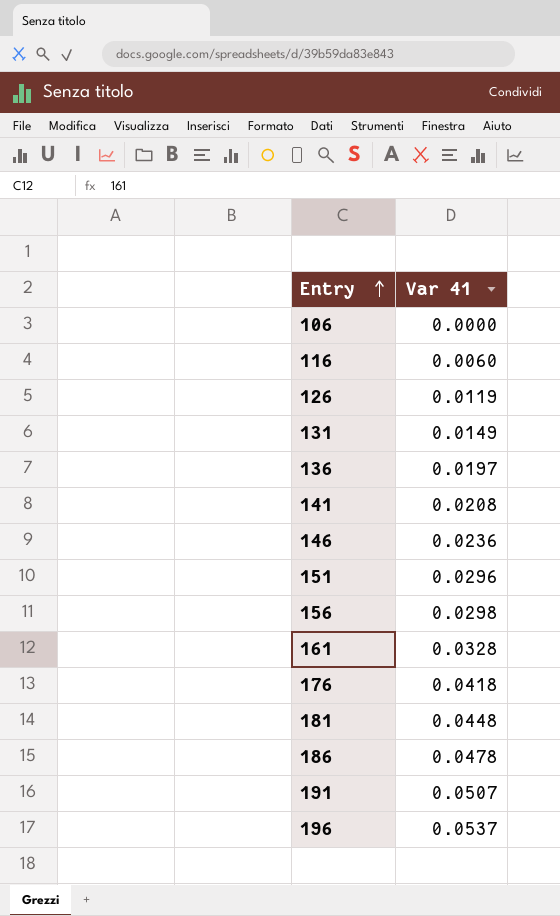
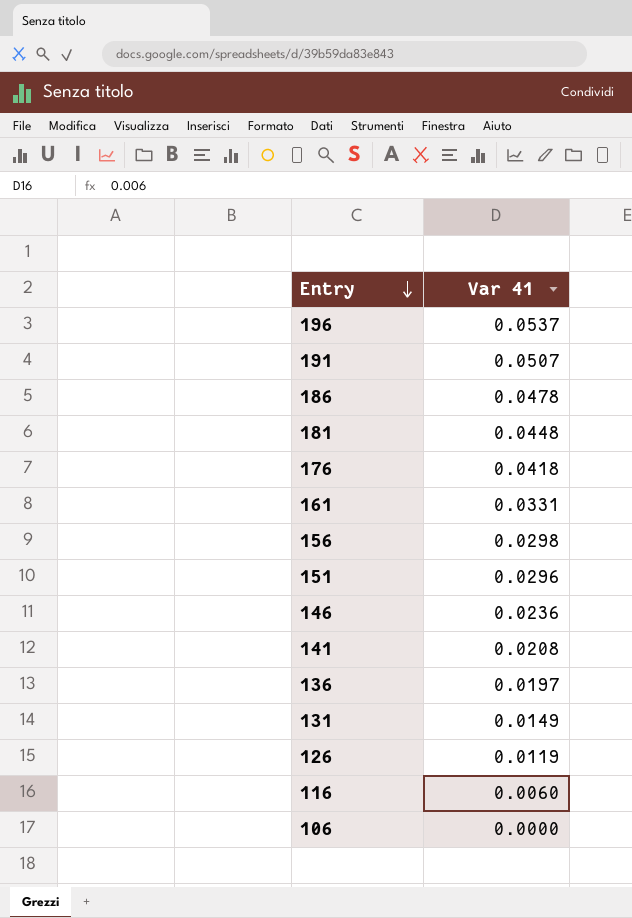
row order: Entry ascending -> Entry descending
161 | Var 41: 0.0328 -> 0.0331

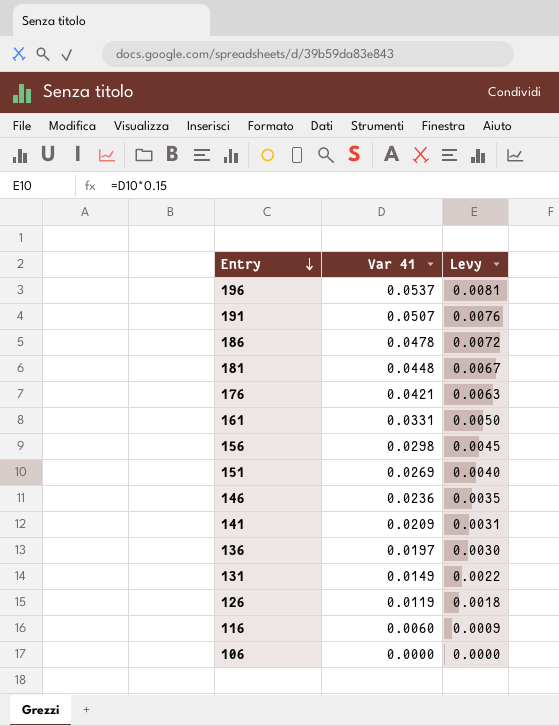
column Levy | formula: none -> [Var 41] * 0.15
176 | Var 41: 0.0418 -> 0.0421
151 | Var 41: 0.0296 -> 0.0269
141 | Var 41: 0.0208 -> 0.0209

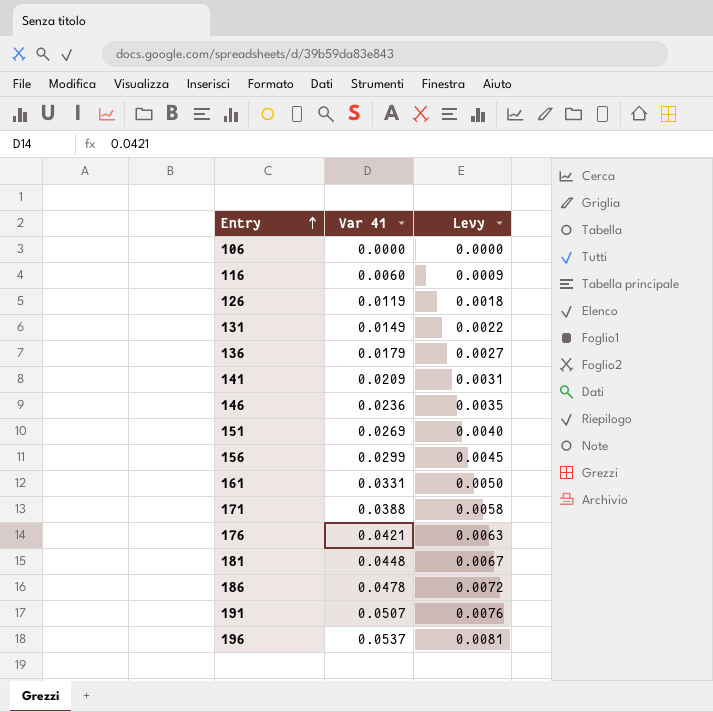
row order: Entry descending -> Entry ascending
136 | Var 41: 0.0197 -> 0.0179
136 | Levy: 0.0030 -> 0.0027
156 | Var 41: 0.0298 -> 0.0299
row 171: none -> 0.0388 | 0.0058

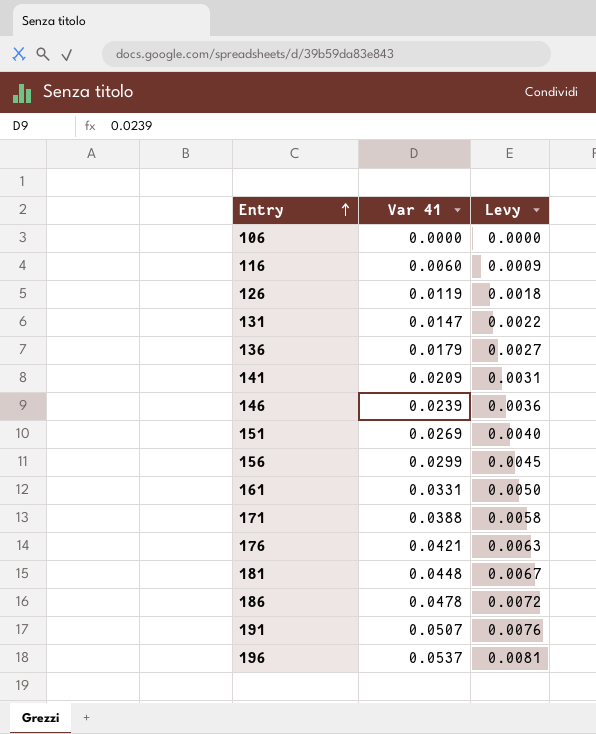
131 | Var 41: 0.0149 -> 0.0147
146 | Var 41: 0.0236 -> 0.0239
146 | Levy: 0.0035 -> 0.0036

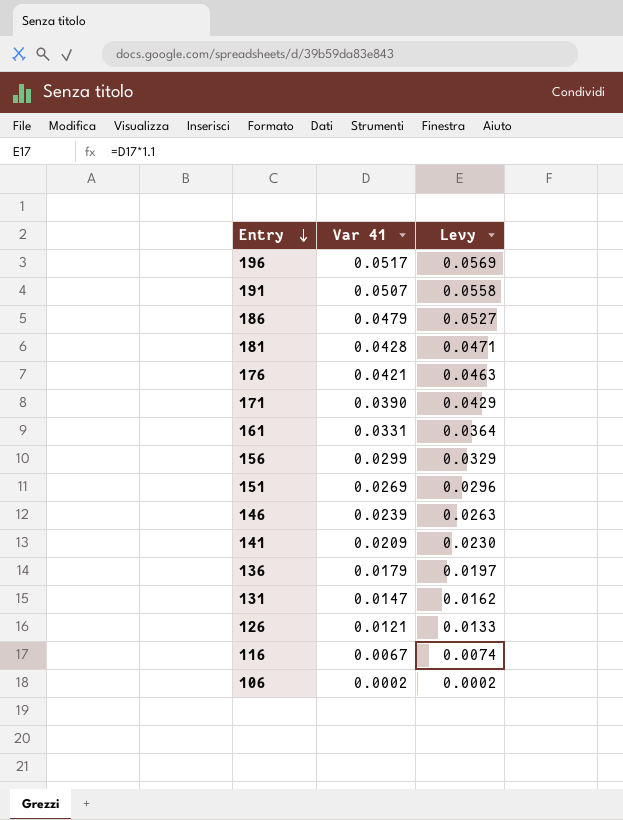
row order: Entry ascending -> Entry descending
column Levy | formula: [Var 41] * 0.15 -> [Var 41] * 1.1
196 | Var 41: 0.0537 -> 0.0517
186 | Var 41: 0.0478 -> 0.0479
181 | Var 41: 0.0448 -> 0.0428
171 | Var 41: 0.0388 -> 0.0390
126 | Var 41: 0.0119 -> 0.0121
116 | Var 41: 0.0060 -> 0.0067
106 | Var 41: 0.0000 -> 0.0002

